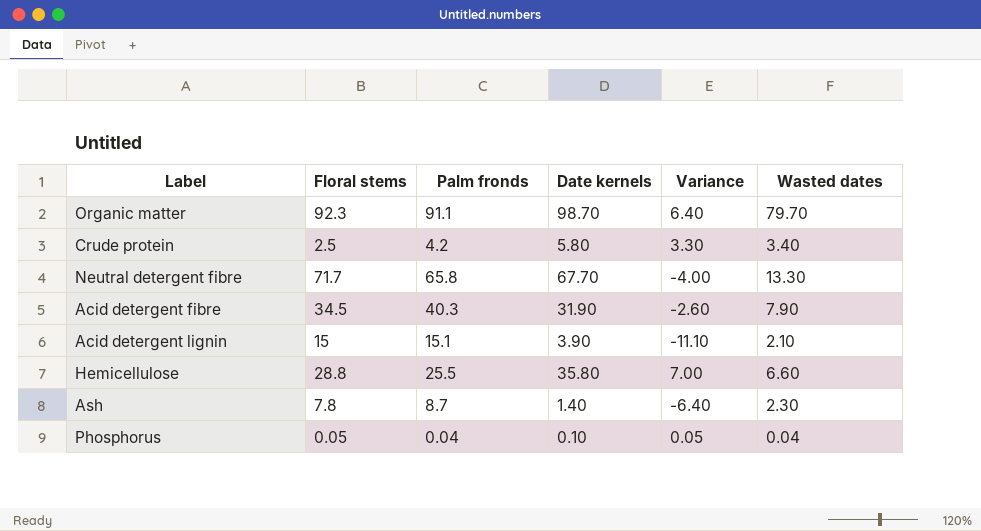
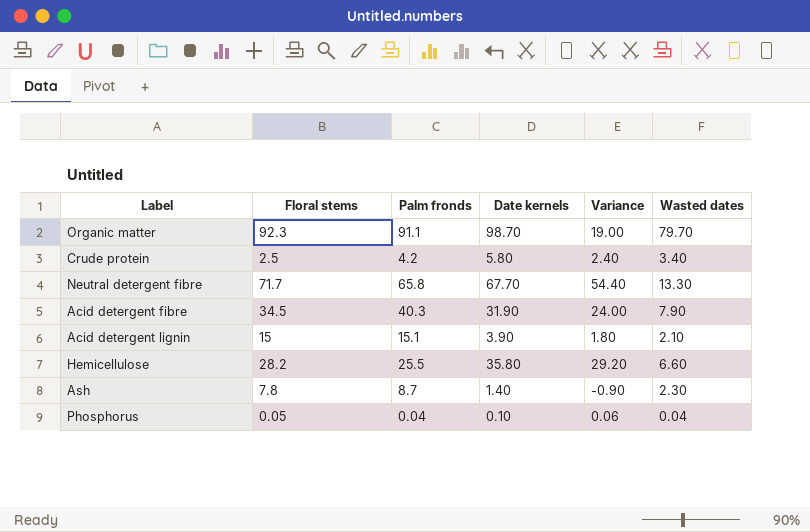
column Variance | formula: [Date kernels] - [Floral stems] -> [Date kernels] - [Wasted dates]
Hemicellulose | Floral stems: 28.8 -> 28.2

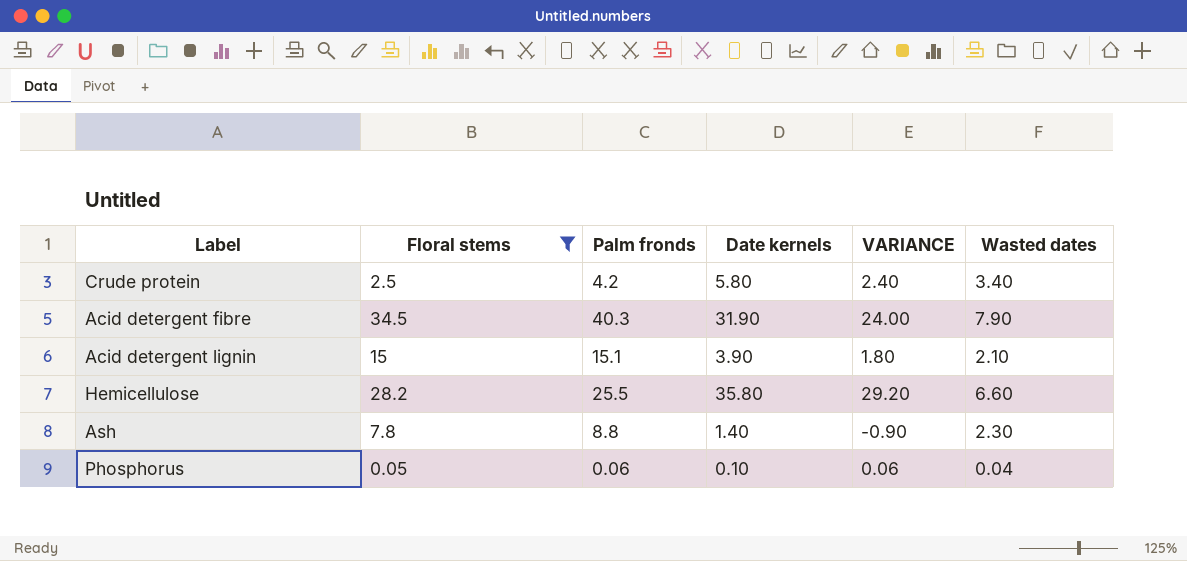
filter: none -> Floral stems <= 34.5
column name: Variance -> VARIANCE
Ash | Palm fronds: 8.7 -> 8.8
Phosphorus | Palm fronds: 0.04 -> 0.06

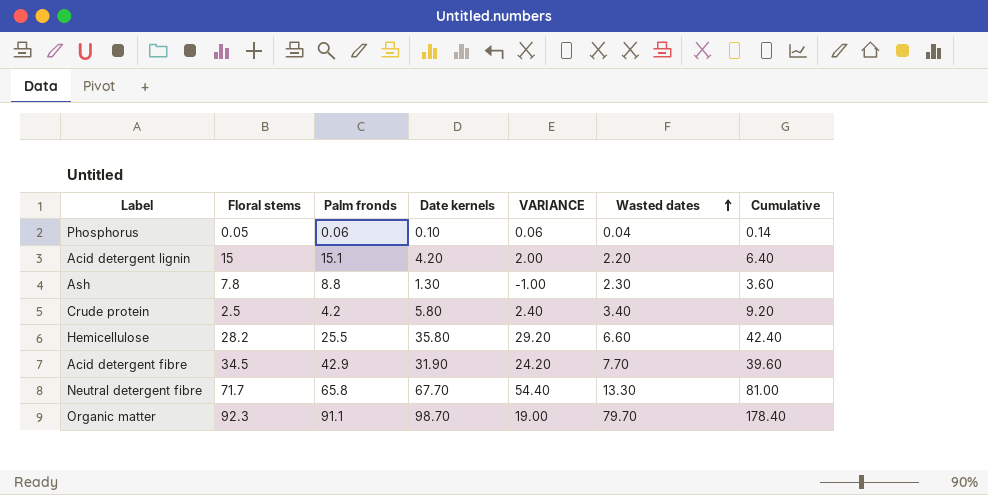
filter: Floral stems <= 34.5 -> none
row order: none -> Wasted dates ascending
column Cumulative | formula: none -> [Date kernels] + [Wasted dates]
Acid detergent lignin | Date kernels: 3.90 -> 4.20
Acid detergent lignin | VARIANCE: 1.80 -> 2.00
Acid detergent lignin | Wasted dates: 2.10 -> 2.20
Ash | Date kernels: 1.40 -> 1.30
Ash | VARIANCE: -0.90 -> -1.00
Acid detergent fibre | Palm fronds: 40.3 -> 42.9
Acid detergent fibre | VARIANCE: 24.00 -> 24.20
Acid detergent fibre | Wasted dates: 7.90 -> 7.70

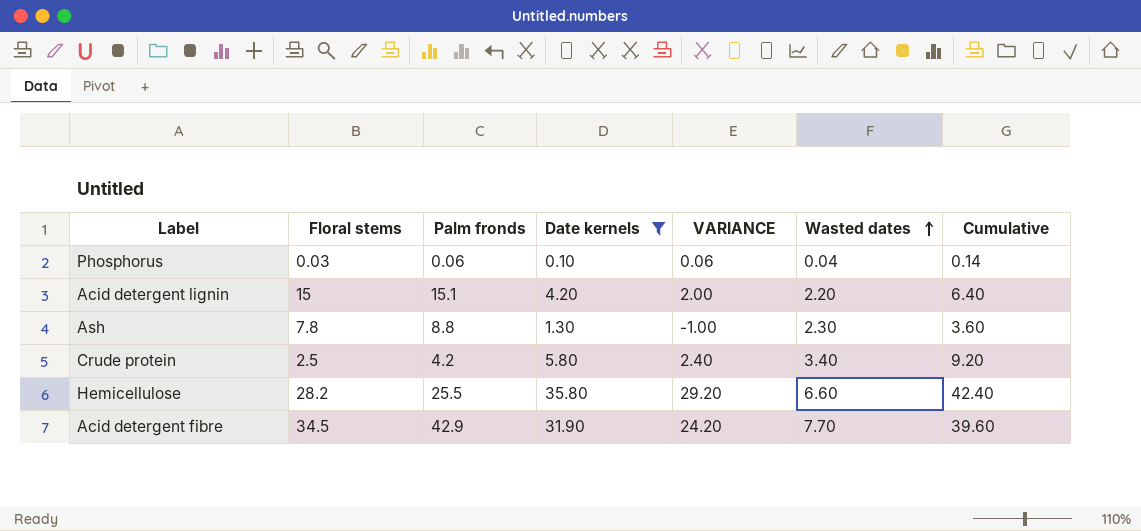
filter: none -> Date kernels <= 35.80
Phosphorus | Floral stems: 0.05 -> 0.03

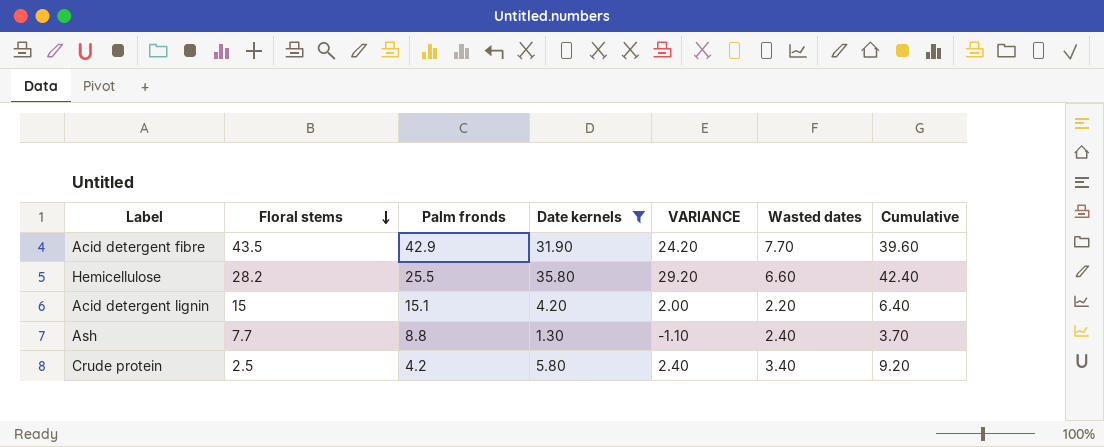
row order: Wasted dates ascending -> Floral stems descending
row Phosphorus: 0.03 | 0.06 | 0.10 | 0.06 | 0.04 | 0.14 -> none
Acid detergent fibre | Floral stems: 34.5 -> 43.5
Ash | Floral stems: 7.8 -> 7.7
Ash | VARIANCE: -1.00 -> -1.10
Ash | Wasted dates: 2.30 -> 2.40
Ash | Cumulative: 3.60 -> 3.70

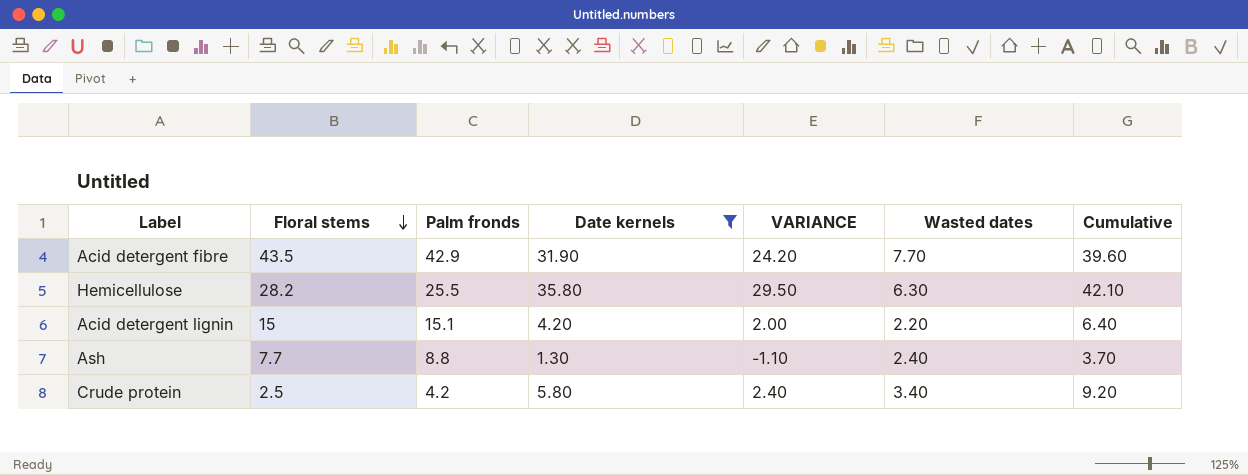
Hemicellulose | VARIANCE: 29.20 -> 29.50
Hemicellulose | Wasted dates: 6.60 -> 6.30
Hemicellulose | Cumulative: 42.40 -> 42.10

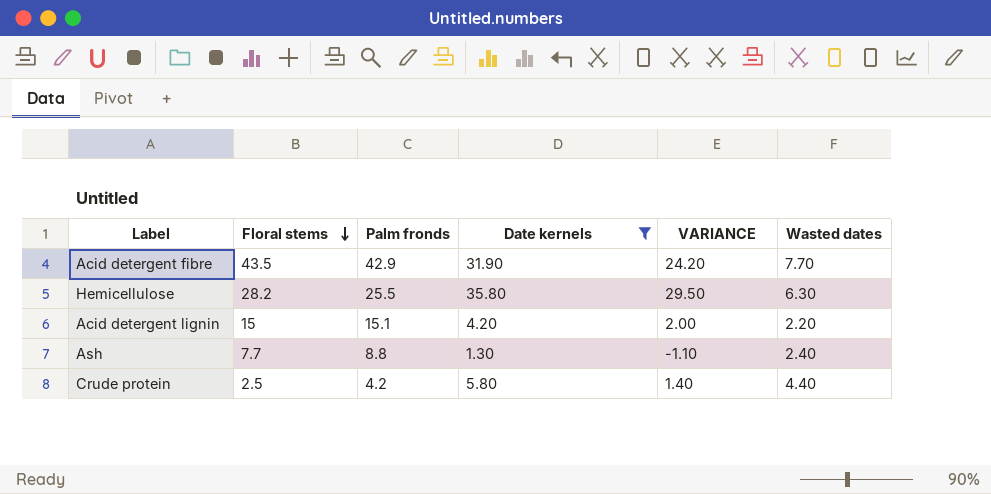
column Cumulative | formula: [Date kernels] + [Wasted dates] -> none
Crude protein | VARIANCE: 2.40 -> 1.40
Crude protein | Wasted dates: 3.40 -> 4.40

